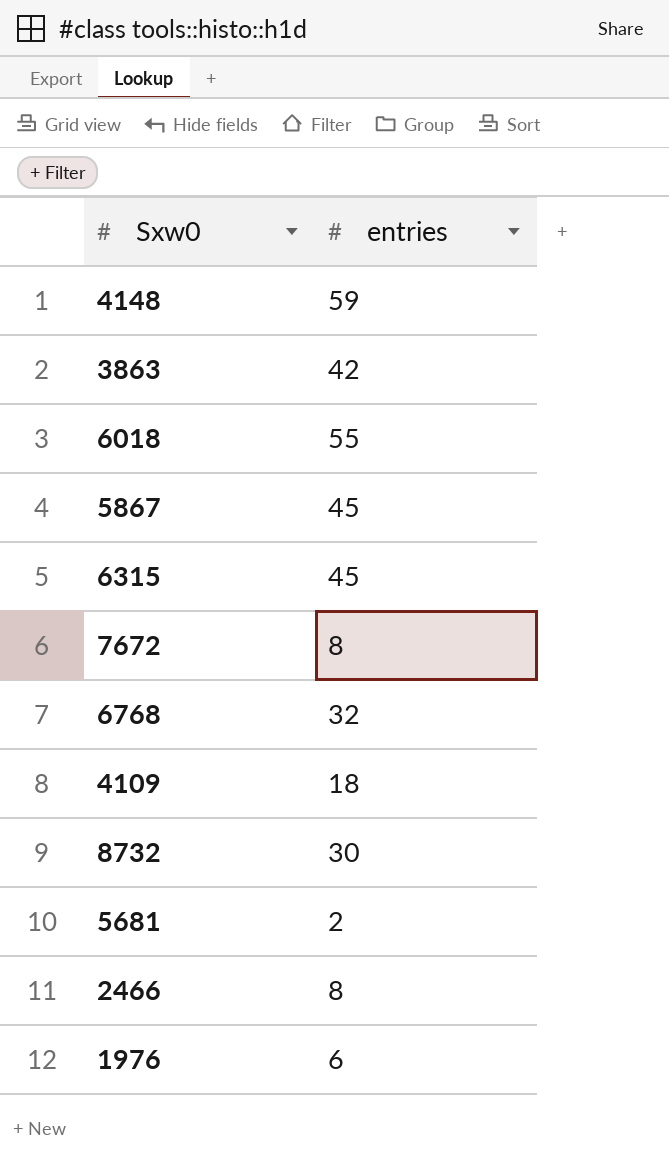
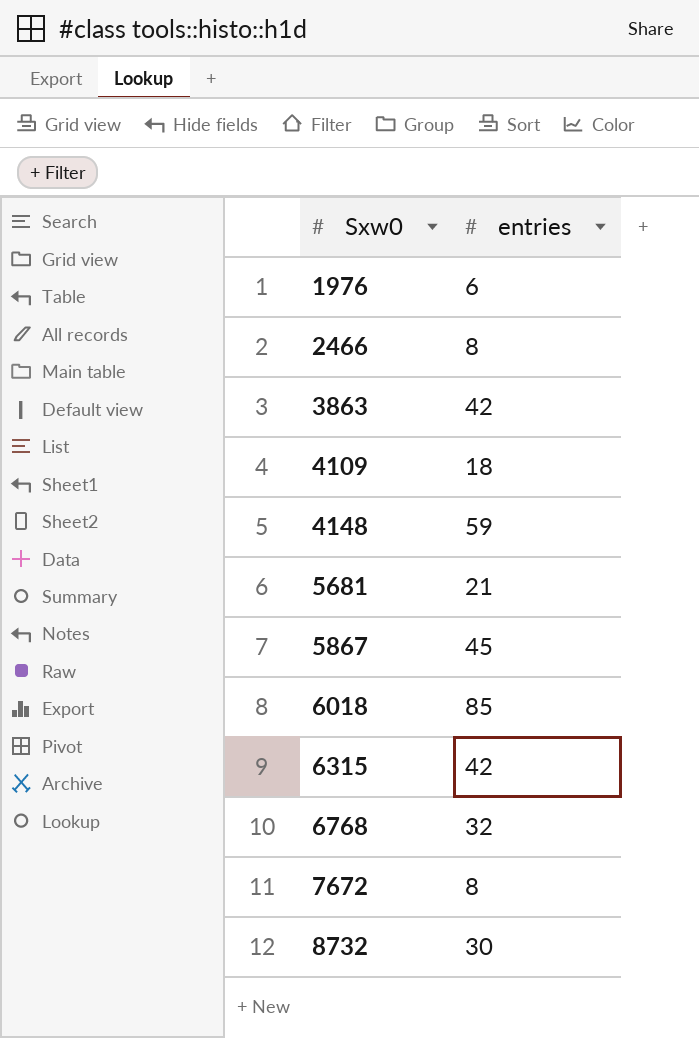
row order: none -> Sxw0 ascending
5681 | entries: 2 -> 21
6018 | entries: 55 -> 85
6315 | entries: 45 -> 42

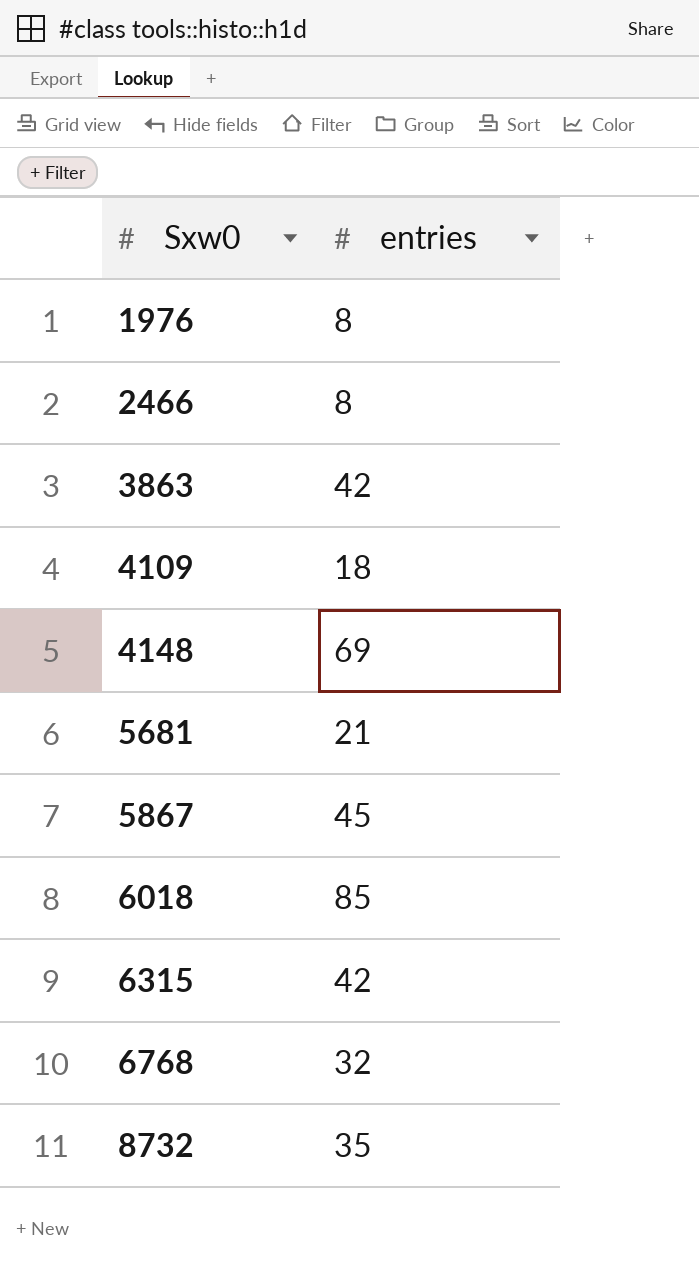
row 7672: 8 -> none
1976 | entries: 6 -> 8
4148 | entries: 59 -> 69
8732 | entries: 30 -> 35

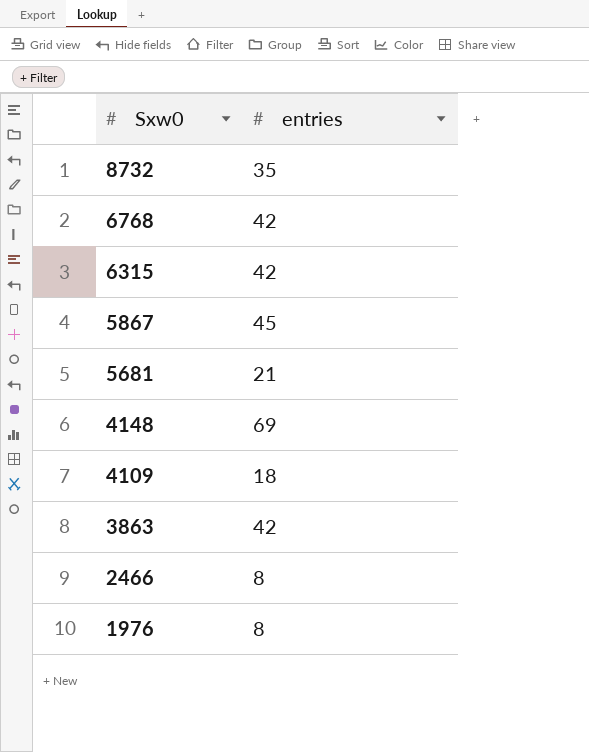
row order: Sxw0 ascending -> Sxw0 descending
row 6018: 85 -> none
6768 | entries: 32 -> 42

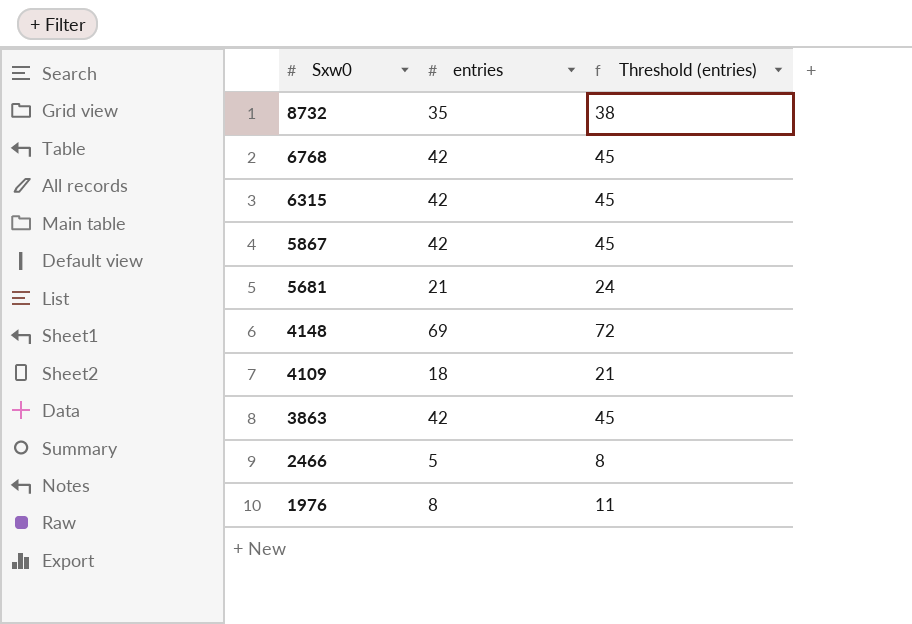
column Threshold (entries) | formula: none -> [entries] + 3
5867 | entries: 45 -> 42
2466 | entries: 8 -> 5

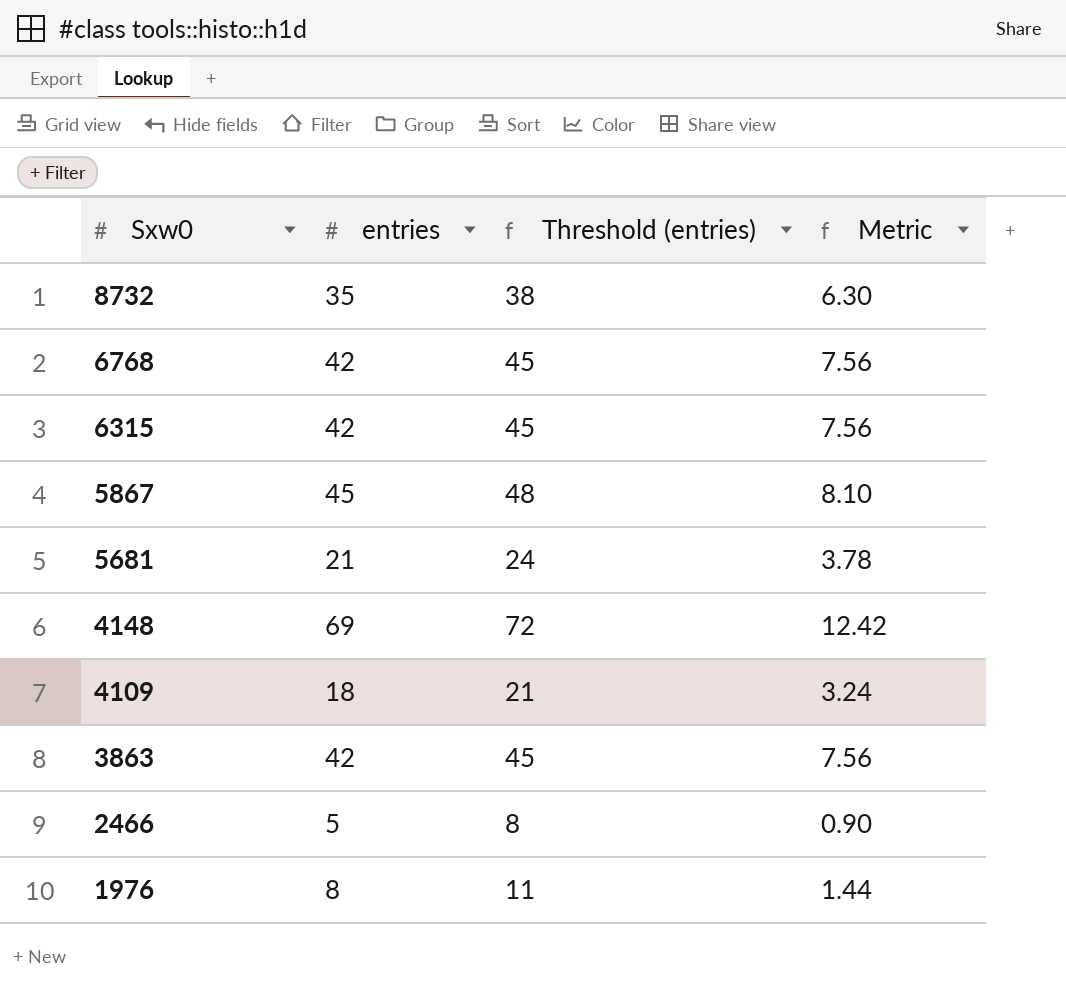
column Metric | formula: none -> [entries] * 0.18
5867 | entries: 42 -> 45
5867 | Threshold (entries): 45 -> 48

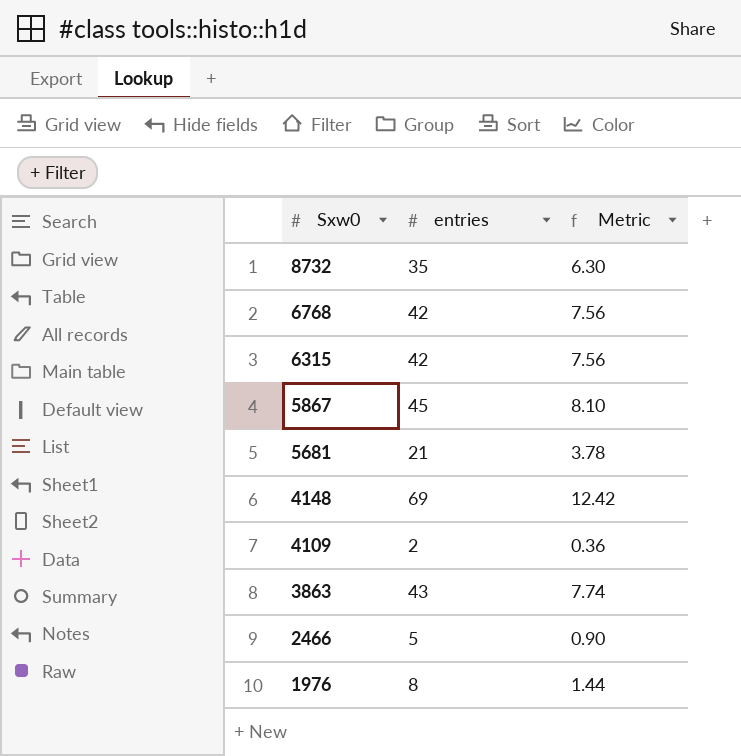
column Threshold (entries) | formula: [entries] + 3 -> none
4109 | entries: 18 -> 2
4109 | Metric: 3.24 -> 0.36
3863 | entries: 42 -> 43
3863 | Metric: 7.56 -> 7.74

